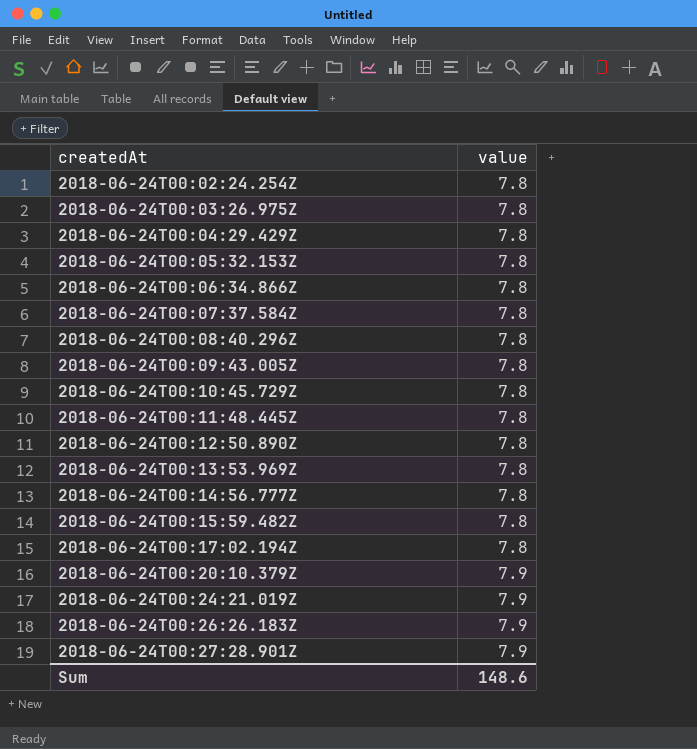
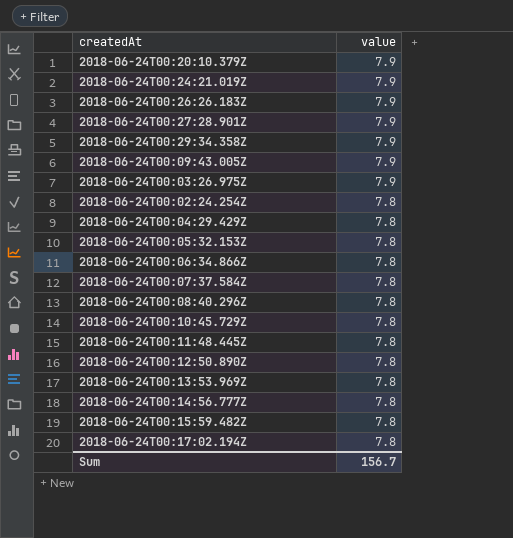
row order: createdAt ascending -> value descending
row 2018-06-24T00:29:34.358Z: none -> 7.9
2018-06-24T00:09:43.005Z | value: 7.8 -> 7.9
2018-06-24T00:03:26.975Z | value: 7.8 -> 7.9
Sum | value: 148.6 -> 156.7

